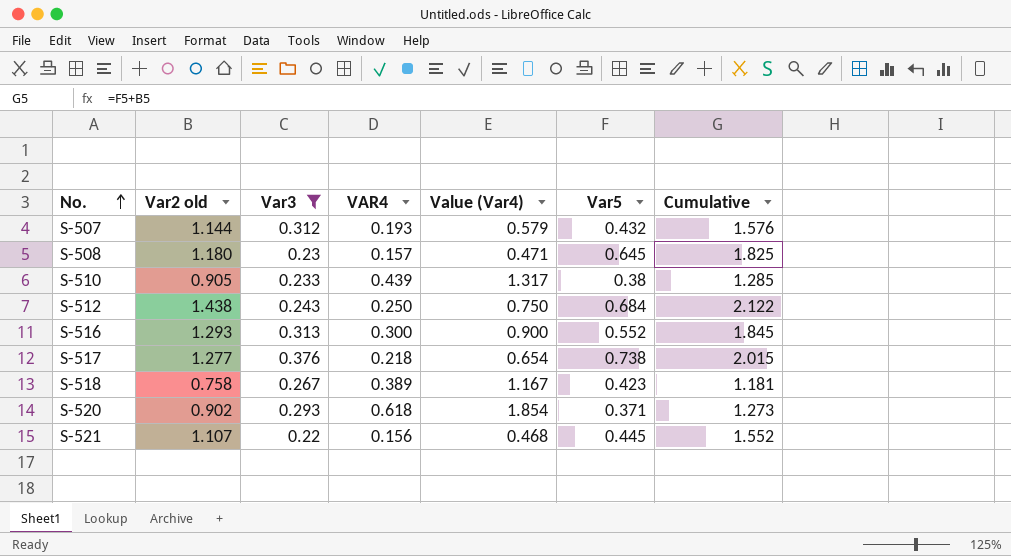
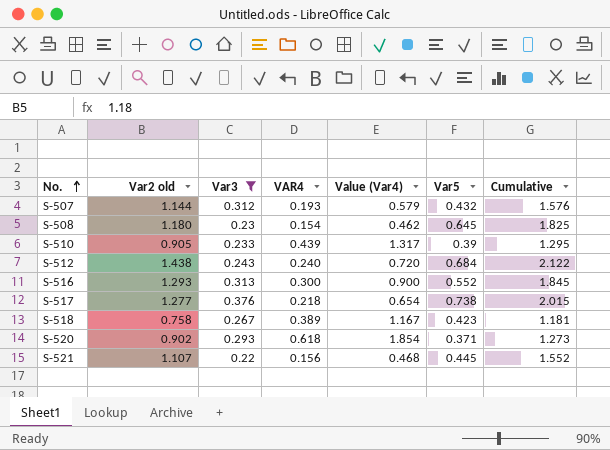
S-508 | VAR4: 0.157 -> 0.154
S-508 | Value (Var4): 0.471 -> 0.462
S-510 | Var5: 0.38 -> 0.39
S-510 | Cumulative: 1.285 -> 1.295
S-512 | VAR4: 0.250 -> 0.240
S-512 | Value (Var4): 0.750 -> 0.720

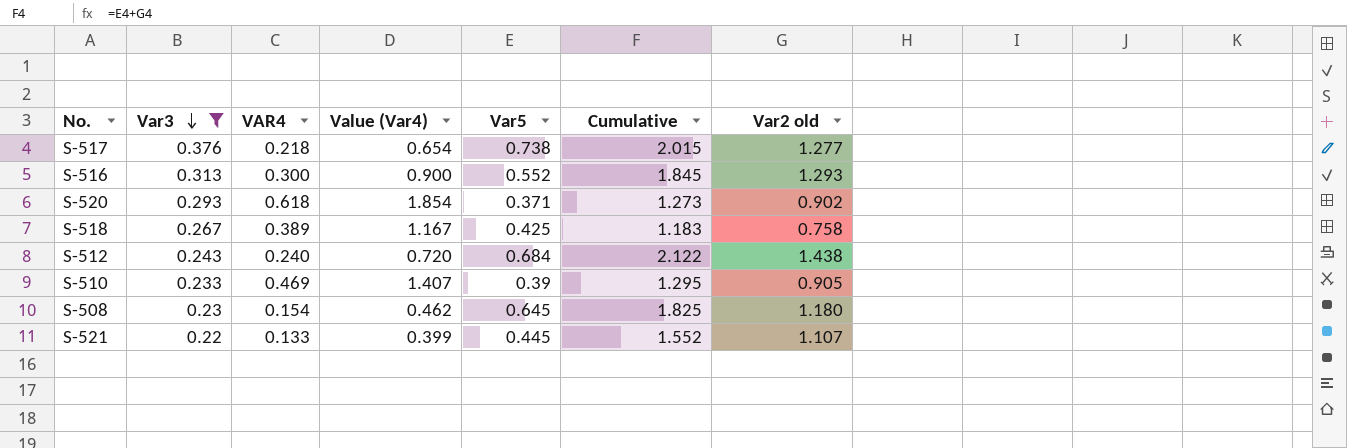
row order: No. ascending -> Var3 descending
column Var2 old | position: 2 -> 7
row S-507: 1.144 | 0.312 | 0.193 | 0.579 | 0.432 | 1.576 -> none
S-518 | Var5: 0.423 -> 0.425
S-518 | Cumulative: 1.181 -> 1.183
S-510 | VAR4: 0.439 -> 0.469
S-510 | Value (Var4): 1.317 -> 1.407
S-521 | VAR4: 0.156 -> 0.133
S-521 | Value (Var4): 0.468 -> 0.399

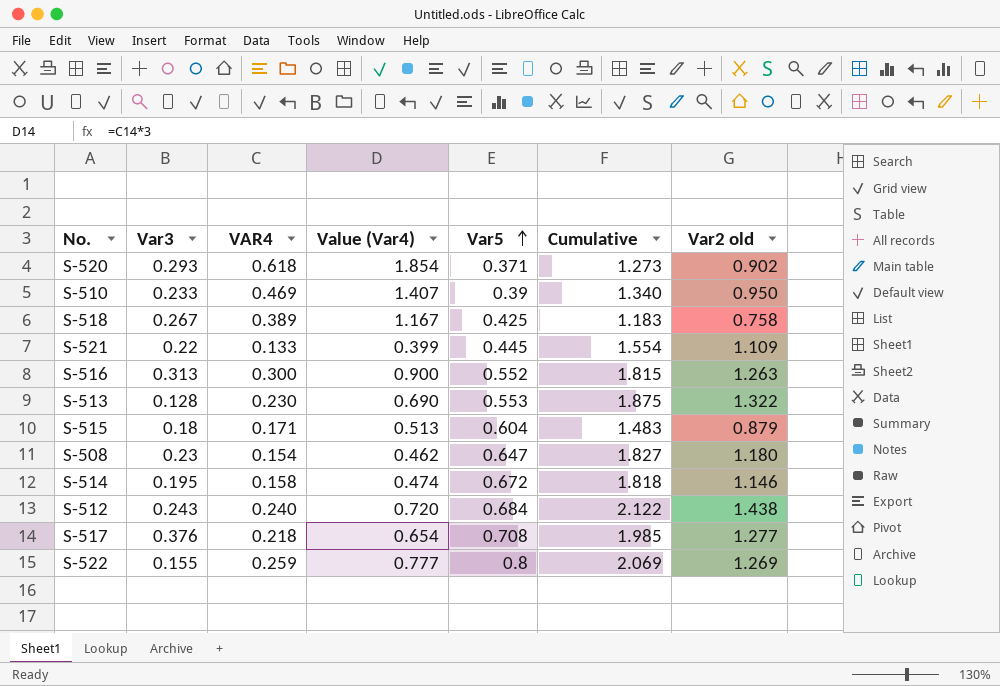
filter: Var3 >= 0.22 -> none
row order: Var3 descending -> Var5 ascending
S-510 | Cumulative: 1.295 -> 1.340
S-510 | Var2 old: 0.905 -> 0.950
S-521 | Cumulative: 1.552 -> 1.554
S-521 | Var2 old: 1.107 -> 1.109
S-516 | Cumulative: 1.845 -> 1.815
S-516 | Var2 old: 1.293 -> 1.263
S-508 | Var5: 0.645 -> 0.647
S-508 | Cumulative: 1.825 -> 1.827
S-517 | Var5: 0.738 -> 0.708
S-517 | Cumulative: 2.015 -> 1.985

